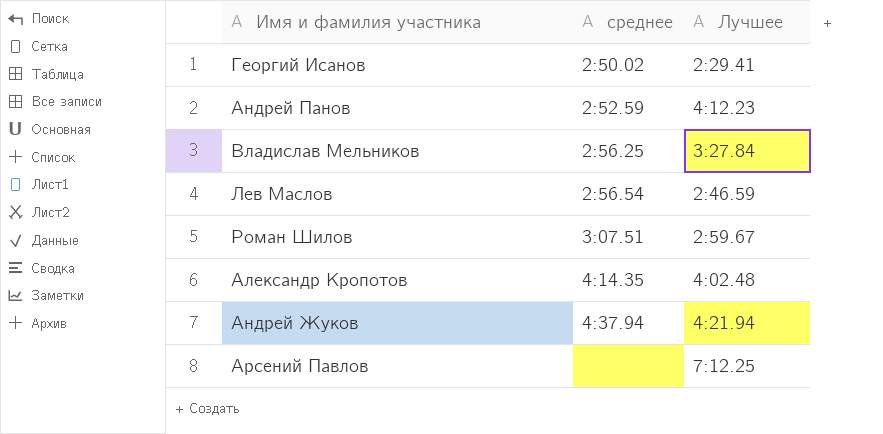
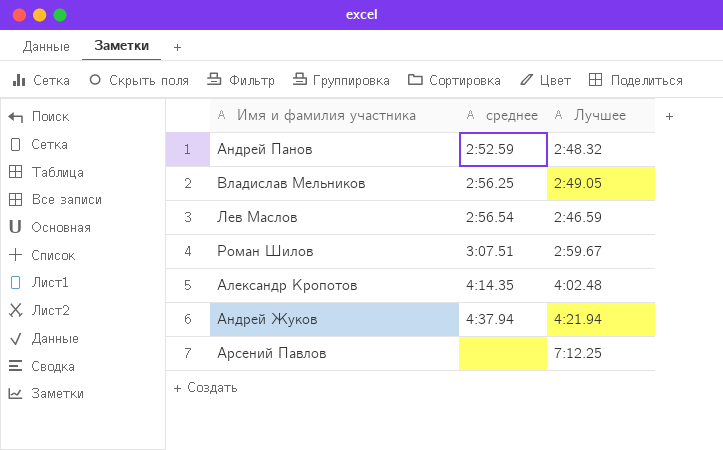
row Георгий Исанов: 2:50.02 | 2:29.41 -> none
Андрей Панов | Лучшее: 4:12.23 -> 2:48.32
Владислав Мельников | Лучшее: 3:27.84 -> 2:49.05

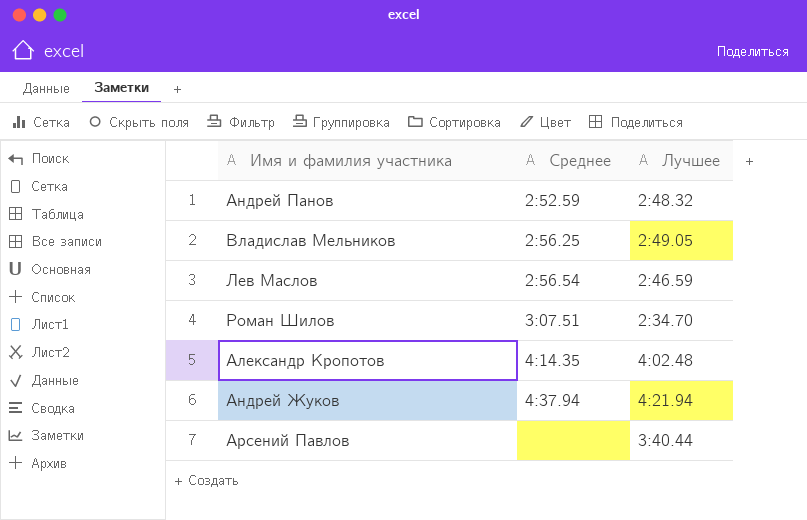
column name: среднее -> Среднее
Роман Шилов | Лучшее: 2:59.67 -> 2:34.70
Арсений Павлов | Лучшее: 7:12.25 -> 3:40.44

